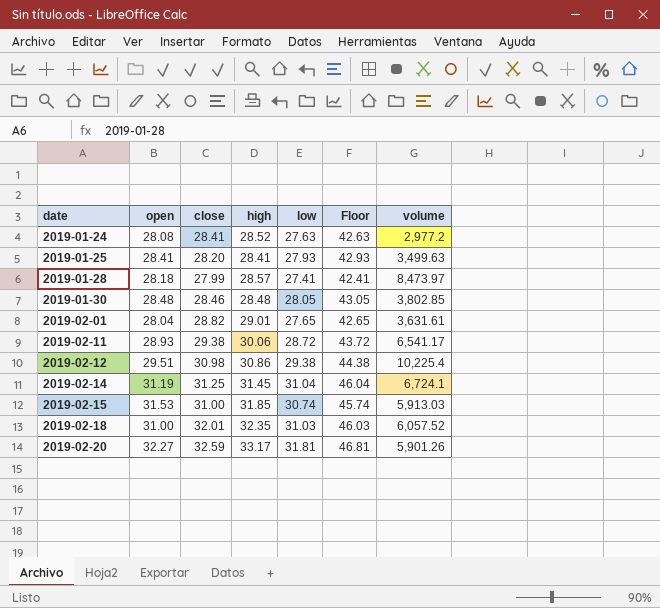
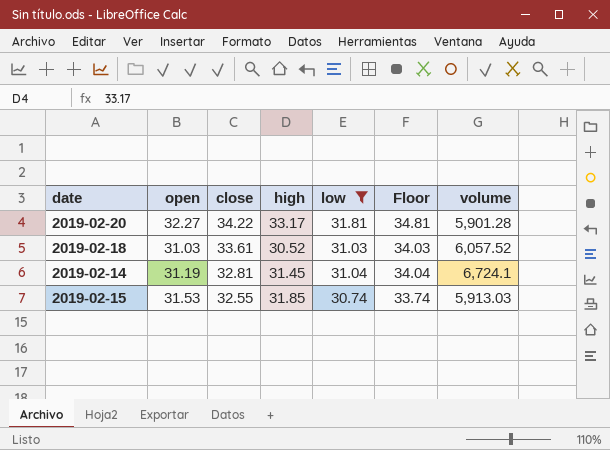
filter: none -> low >= 30.74
row order: date ascending -> close descending
column Floor | formula: [low] + 15 -> [low] + 3
2019-02-20 | close: 32.59 -> 34.22
2019-02-20 | volume: 5,901.26 -> 5,901.28
2019-02-18 | open: 31.00 -> 31.03
2019-02-18 | close: 32.01 -> 33.61
2019-02-18 | high: 32.35 -> 30.52
2019-02-14 | close: 31.25 -> 32.81
2019-02-15 | close: 31.00 -> 32.55

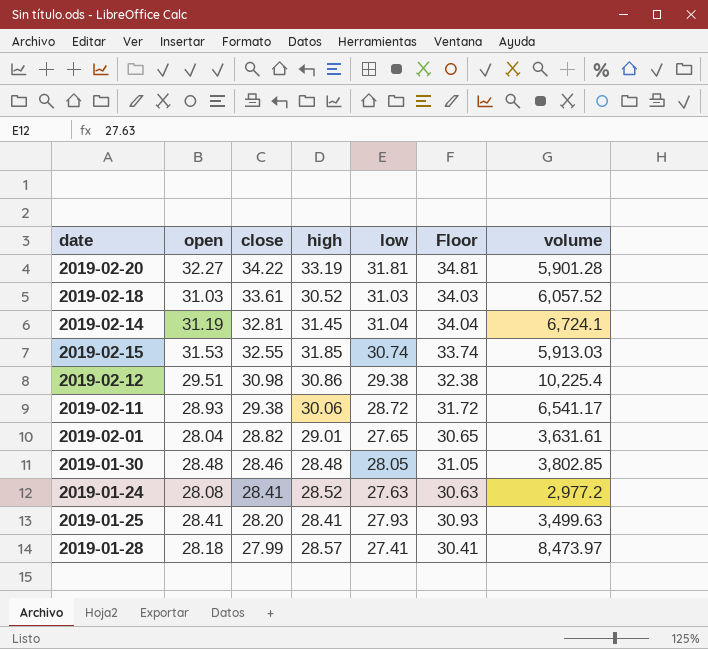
filter: low >= 30.74 -> none
2019-02-20 | high: 33.17 -> 33.19

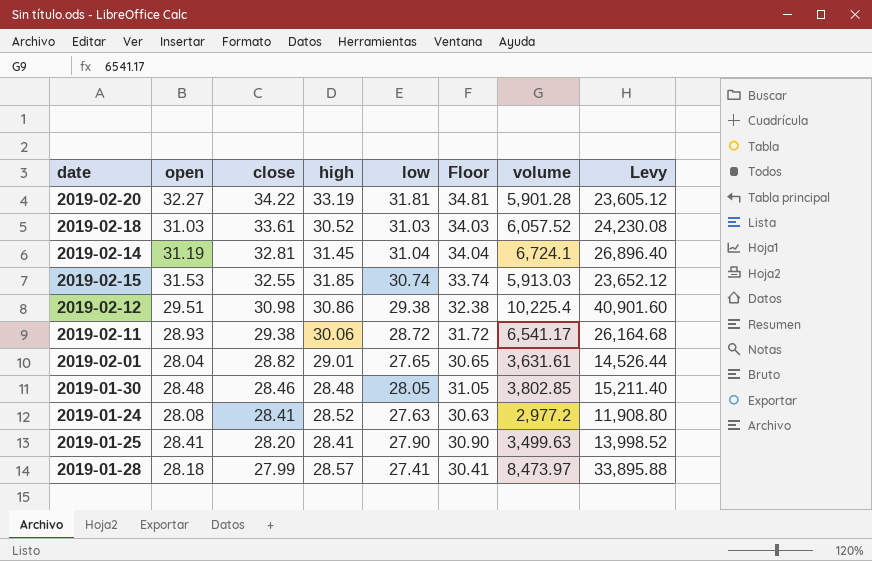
column Levy | formula: none -> [volume] * 4
2019-01-25 | low: 27.93 -> 27.90
2019-01-25 | Floor: 30.93 -> 30.90

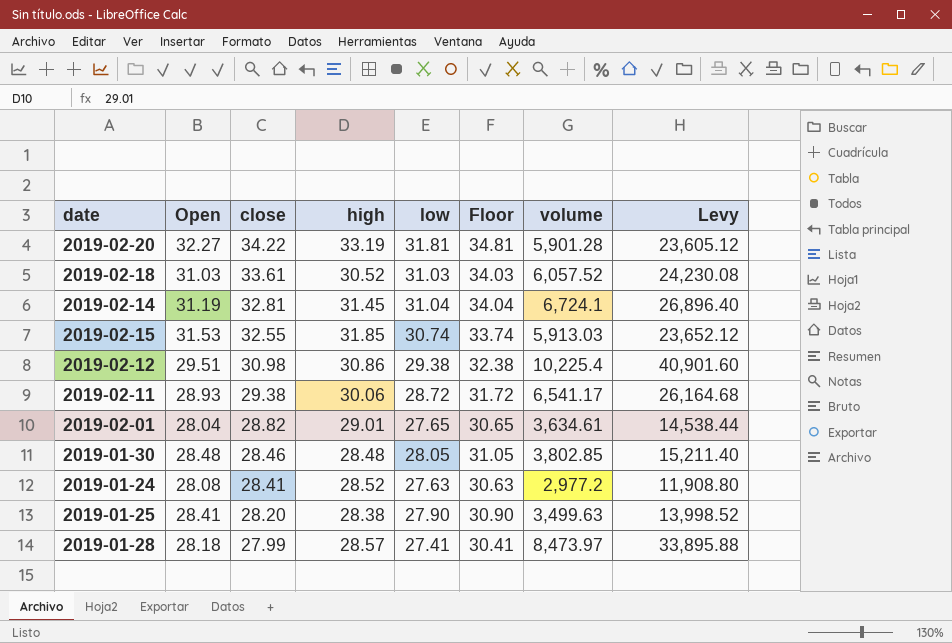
column name: open -> Open
2019-02-01 | volume: 3,631.61 -> 3,634.61
2019-02-01 | Levy: 14,526.44 -> 14,538.44
2019-01-25 | high: 28.41 -> 28.38

